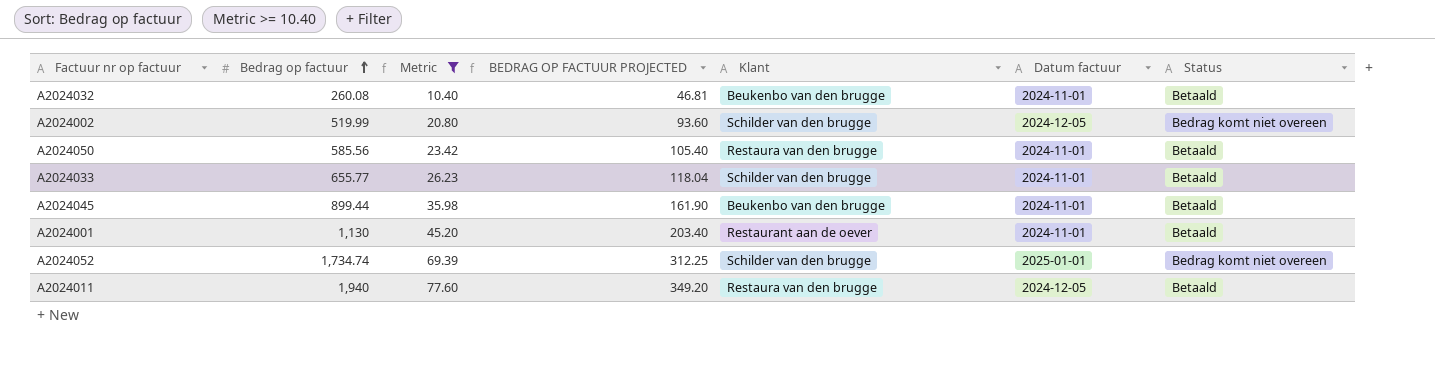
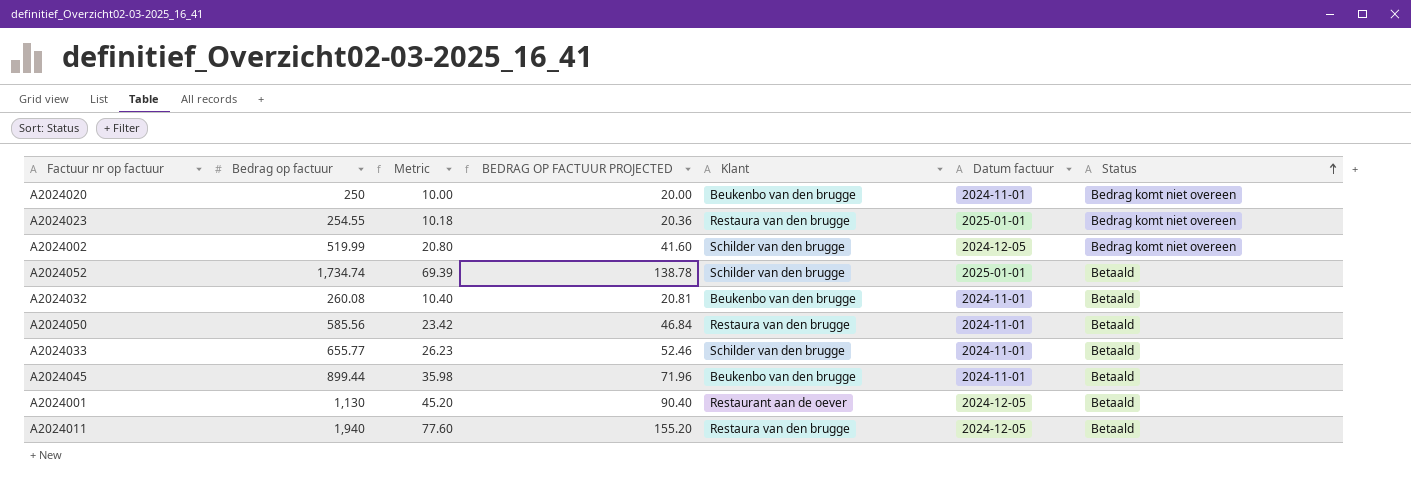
filter: Metric >= 10.40 -> none
row order: Bedrag op factuur ascending -> Status ascending
column BEDRAG OP FACTUUR PROJECTED | formula: [Bedrag op factuur] * 0.18 -> [Bedrag op factuur] * 0.08
A2024052 | Status: Bedrag komt niet overeen -> Betaald
A2024001 | Datum factuur: 2024-11-01 -> 2024-12-05

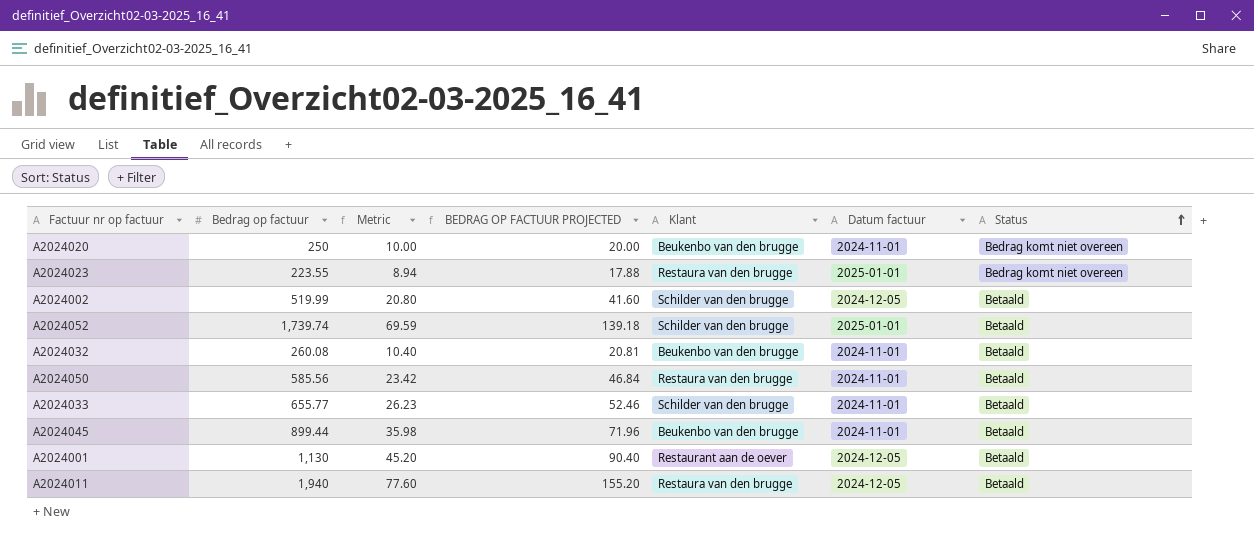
A2024023 | Bedrag op factuur: 254.55 -> 223.55
A2024023 | Metric: 10.18 -> 8.94
A2024023 | BEDRAG OP FACTUUR PROJECTED: 20.36 -> 17.88
A2024002 | Status: Bedrag komt niet overeen -> Betaald
A2024052 | Bedrag op factuur: 1,734.74 -> 1,739.74
A2024052 | Metric: 69.39 -> 69.59
A2024052 | BEDRAG OP FACTUUR PROJECTED: 138.78 -> 139.18

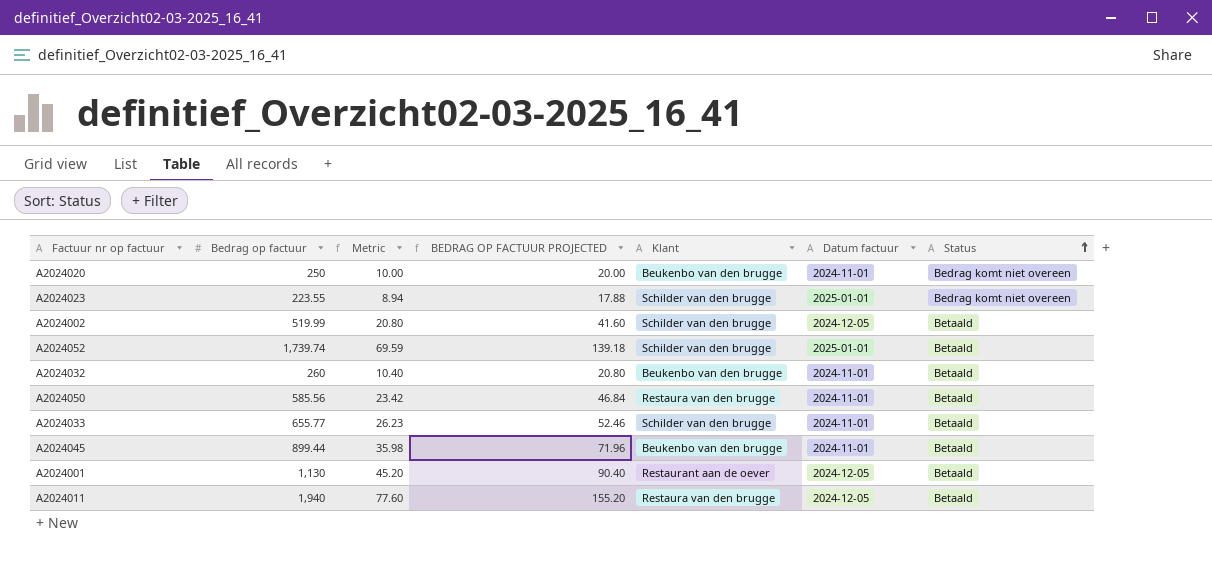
A2024023 | Klant: Restaura van den brugge -> Schilder van den brugge
A2024032 | Bedrag op factuur: 260.08 -> 260
A2024032 | BEDRAG OP FACTUUR PROJECTED: 20.81 -> 20.80

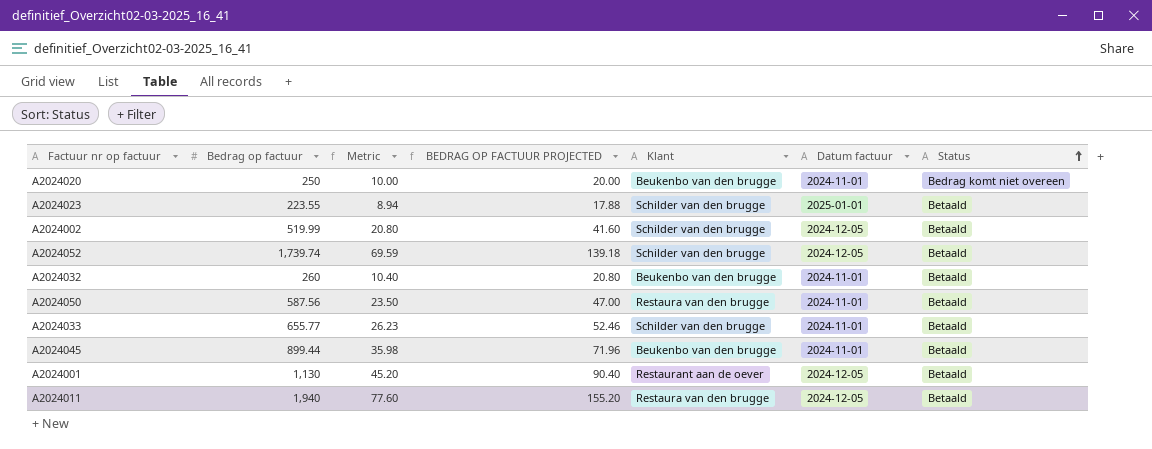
A2024023 | Status: Bedrag komt niet overeen -> Betaald
A2024052 | Datum factuur: 2025-01-01 -> 2024-12-05
A2024050 | Bedrag op factuur: 585.56 -> 587.56
A2024050 | Metric: 23.42 -> 23.50
A2024050 | BEDRAG OP FACTUUR PROJECTED: 46.84 -> 47.00

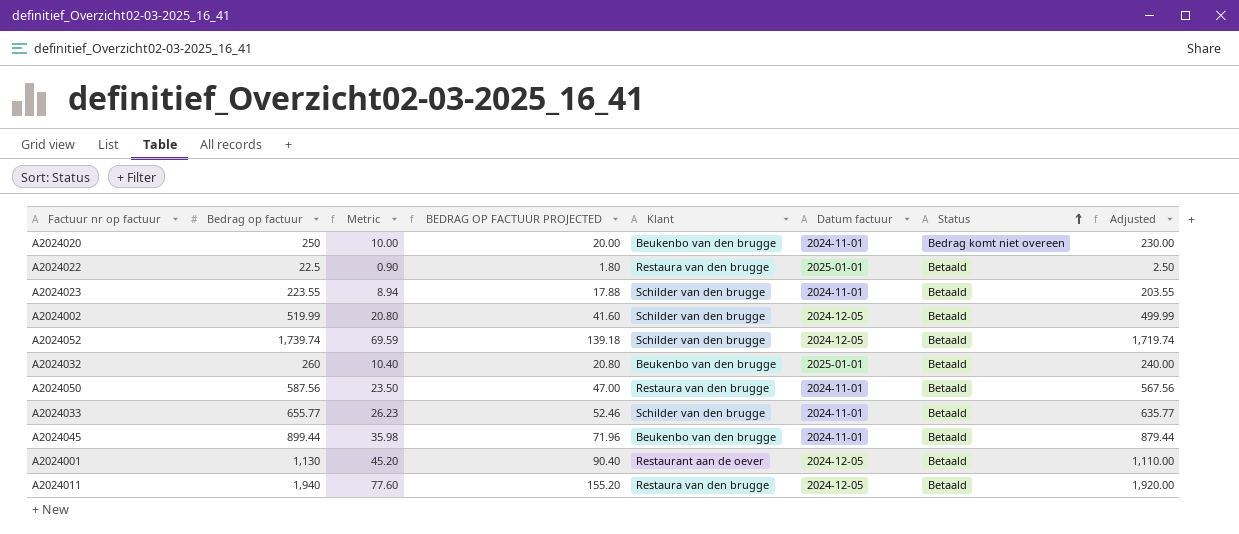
column Adjusted | formula: none -> [Bedrag op factuur] - 20
row A2024022: none -> 22.5 | 0.90 | 1.80 | Restaura van den brugge | 2025-01-01 | Betaald | 2.50
A2024023 | Datum factuur: 2025-01-01 -> 2024-11-01
A2024032 | Datum factuur: 2024-11-01 -> 2025-01-01

